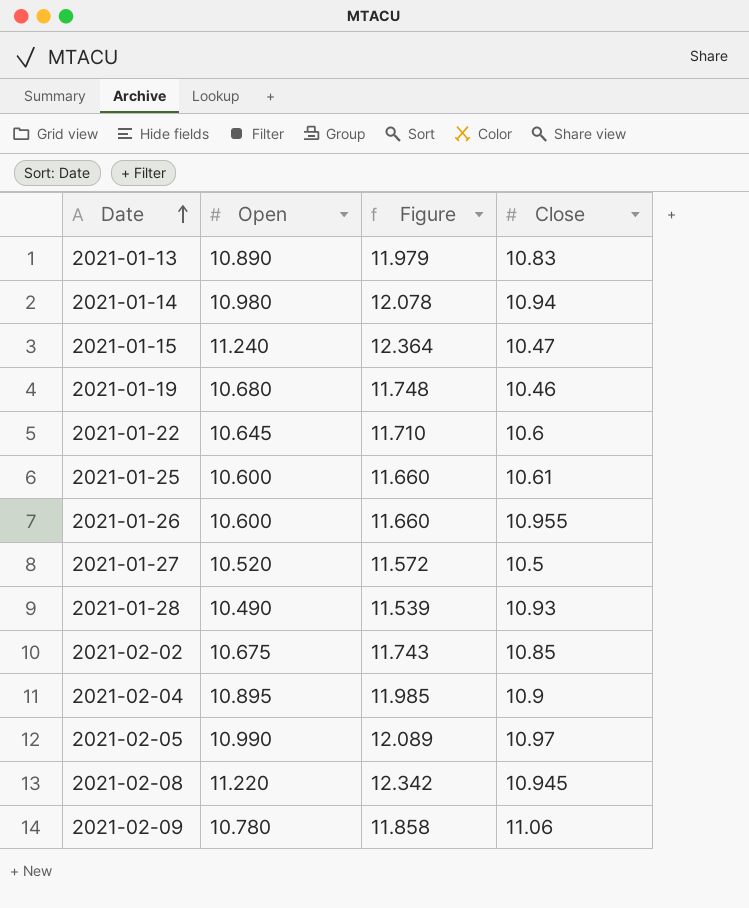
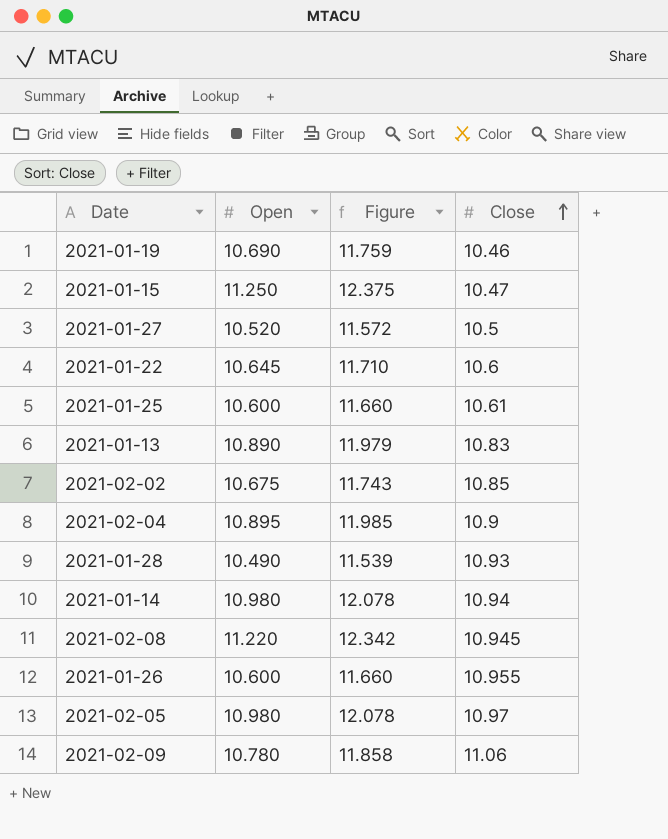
row order: Date ascending -> Close ascending
2021-01-19 | Open: 10.680 -> 10.690
2021-01-19 | Figure: 11.748 -> 11.759
2021-01-15 | Open: 11.240 -> 11.250
2021-01-15 | Figure: 12.364 -> 12.375
2021-02-05 | Open: 10.990 -> 10.980
2021-02-05 | Figure: 12.089 -> 12.078

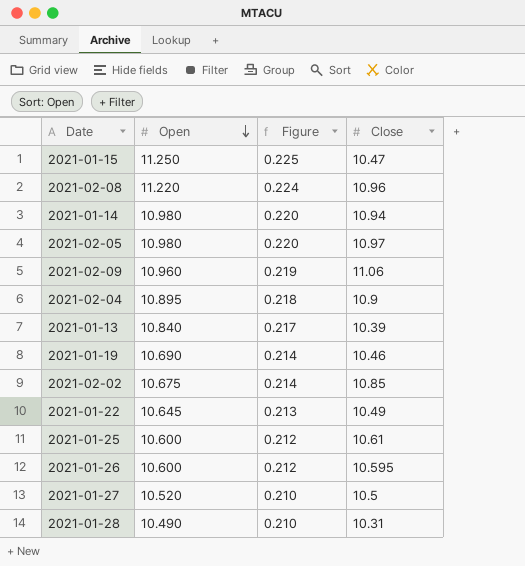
row order: Close ascending -> Open descending
column Figure | formula: [Open] * 1.1 -> [Open] * 0.02
2021-02-08 | Close: 10.945 -> 10.96
2021-02-09 | Open: 10.780 -> 10.960
2021-01-13 | Open: 10.890 -> 10.840
2021-01-13 | Close: 10.83 -> 10.39
2021-01-22 | Close: 10.6 -> 10.49
2021-01-26 | Close: 10.955 -> 10.595
2021-01-28 | Close: 10.93 -> 10.31

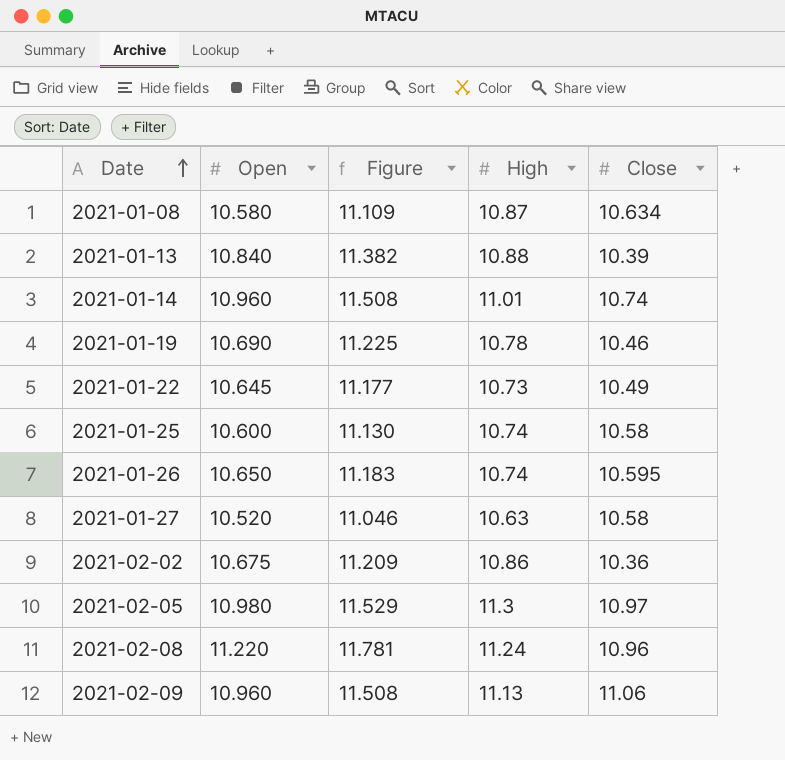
row order: Open descending -> Date ascending
column Figure | formula: [Open] * 0.02 -> [Open] * 1.05
column High | position: none -> 4
row 2021-01-15: 11.250 | 0.225 | 10.47 -> none
row 2021-02-04: 10.895 | 0.218 | 10.9 -> none
row 2021-01-28: 10.490 | 0.210 | 10.31 -> none
row 2021-01-08: none -> 10.580 | 11.109 | 10.87 | 10.634
2021-01-14 | Open: 10.980 -> 10.960
2021-01-14 | Close: 10.94 -> 10.74
2021-01-25 | Close: 10.61 -> 10.58
2021-01-26 | Open: 10.600 -> 10.650
2021-01-27 | Close: 10.5 -> 10.58
2021-02-02 | Close: 10.85 -> 10.36

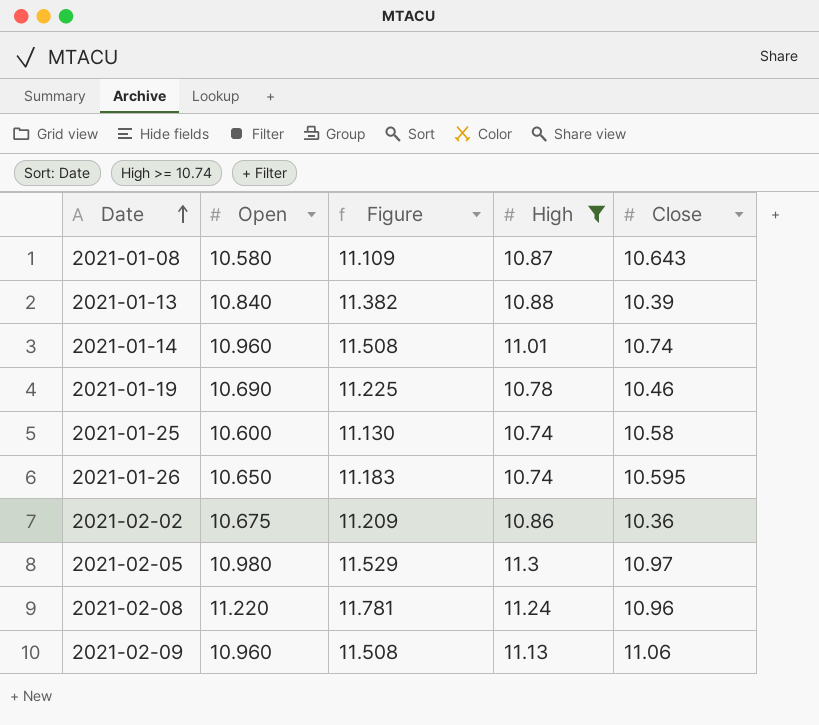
filter: none -> High >= 10.74
2021-01-08 | Close: 10.634 -> 10.643

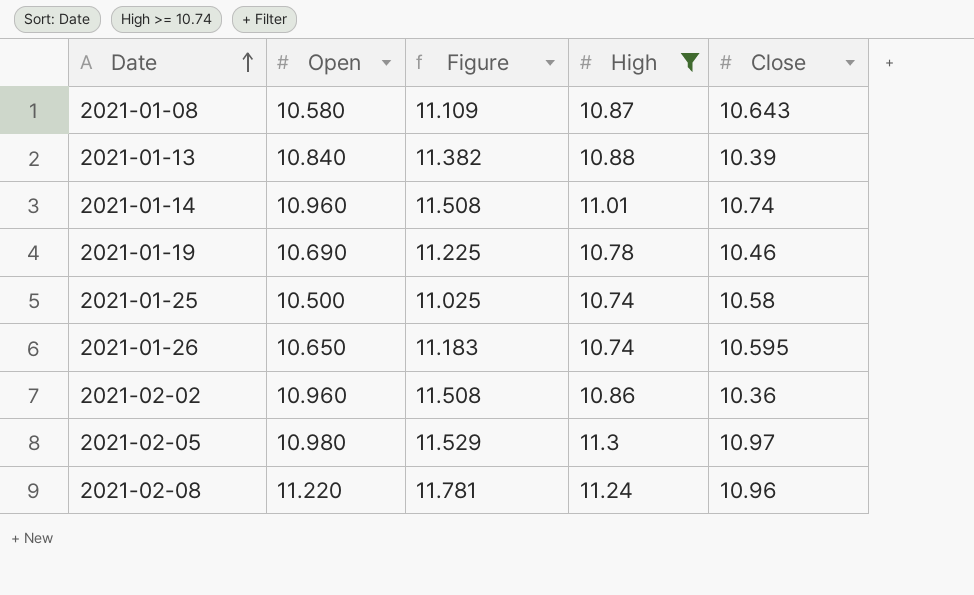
row 2021-02-09: 10.960 | 11.508 | 11.13 | 11.06 -> none
2021-01-25 | Open: 10.600 -> 10.500
2021-01-25 | Figure: 11.130 -> 11.025
2021-02-02 | Open: 10.675 -> 10.960
2021-02-02 | Figure: 11.209 -> 11.508

